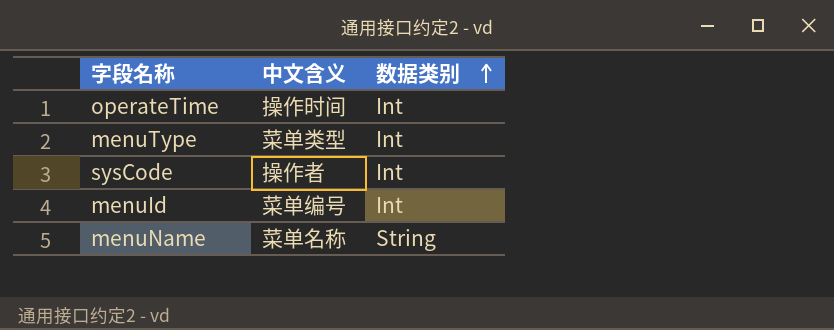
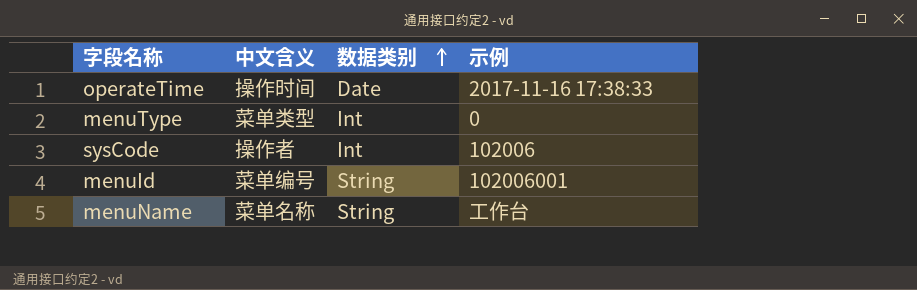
column 示例 | position: none -> 4
operateTime | 数据类别: Int -> Date
menuId | 数据类别: Int -> String

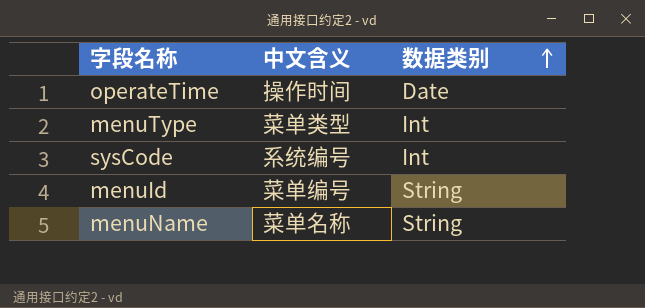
column 示例 | position: 4 -> none
sysCode | 中文含义: 操作者 -> 系统编号

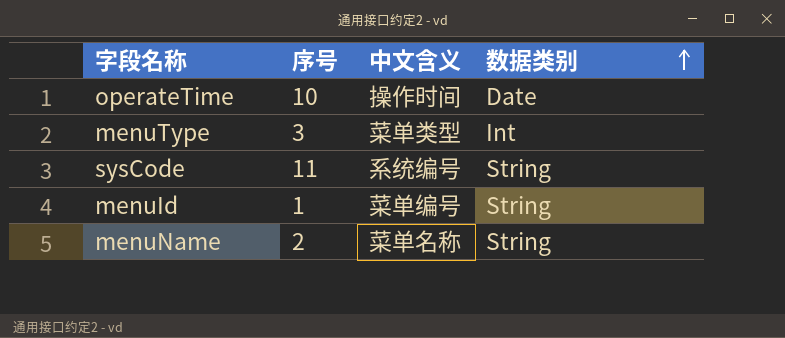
column 序号 | position: none -> 2
sysCode | 数据类别: Int -> String

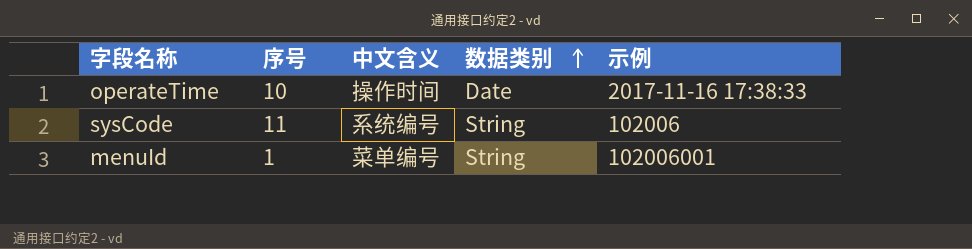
column 示例 | position: none -> 5
row menuType: 3 | 菜单类型 | Int -> none
row menuName: 2 | 菜单名称 | String -> none

